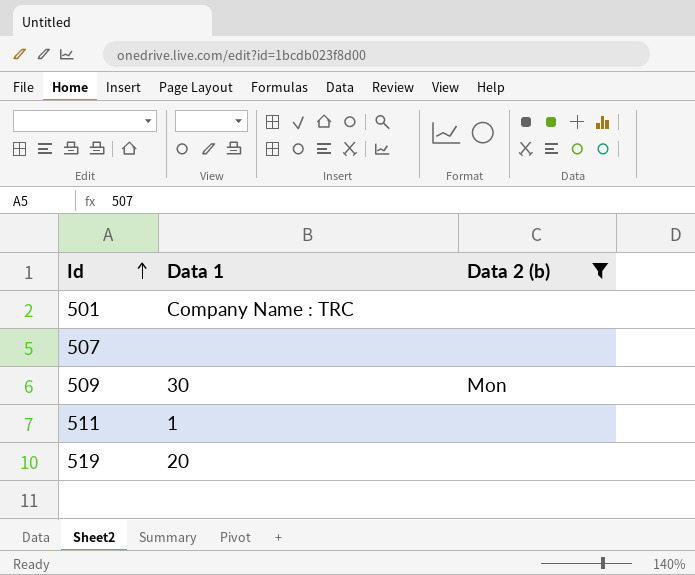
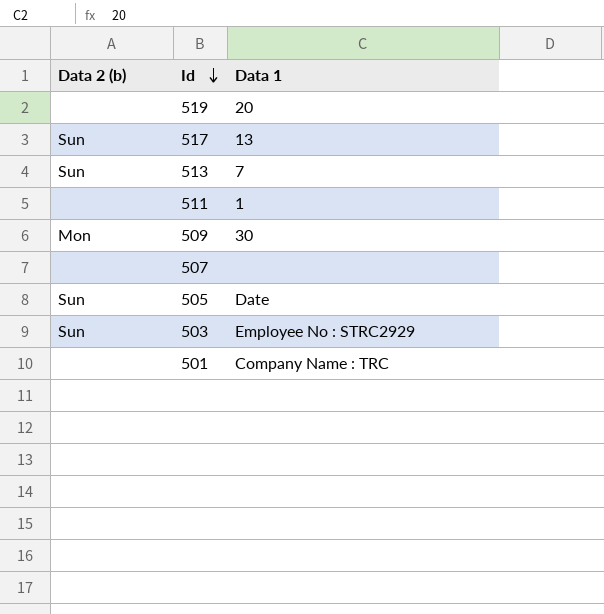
filter: Data 2 (b) != Sun -> none
row order: Id ascending -> Id descending
column Data 2 (b) | position: 3 -> 1

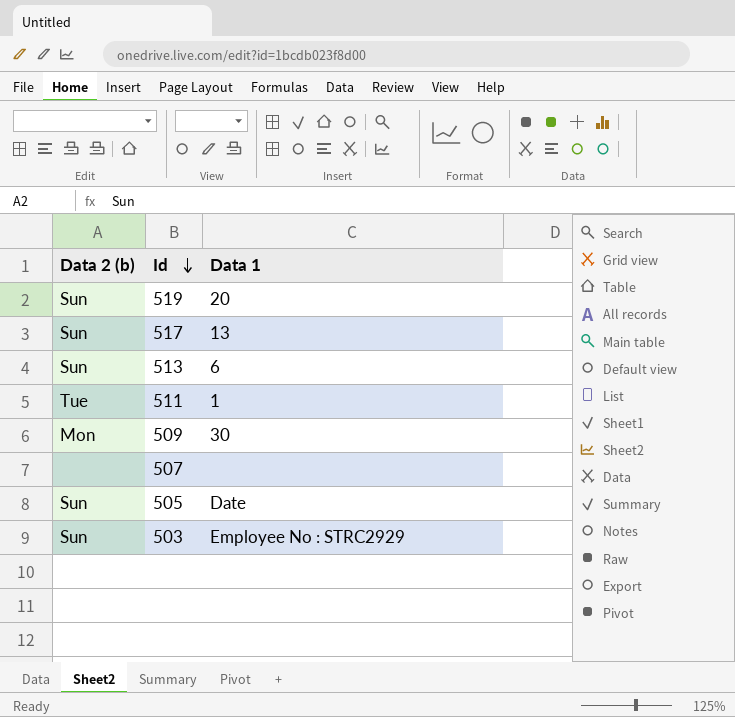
row 501: none | Company Name : TRC -> none
519 | Data 2 (b): none -> Sun
513 | Data 1: 7 -> 6
511 | Data 2 (b): none -> Tue

